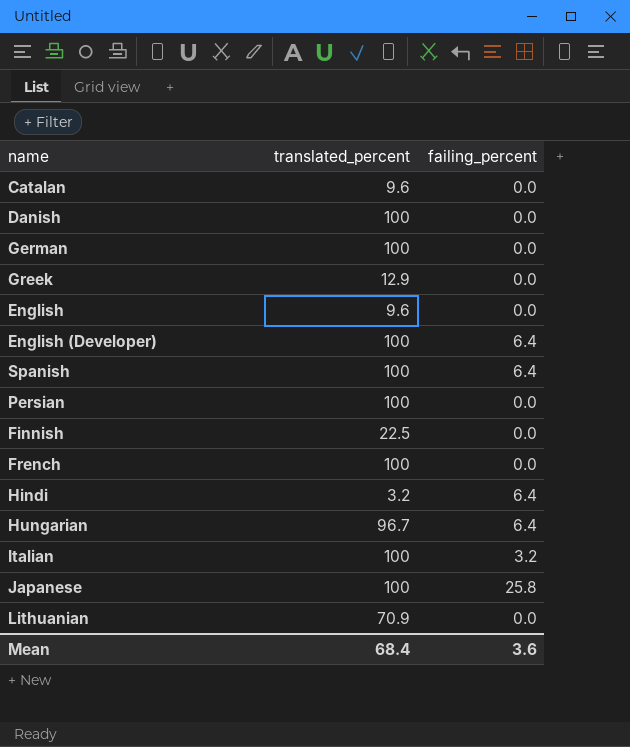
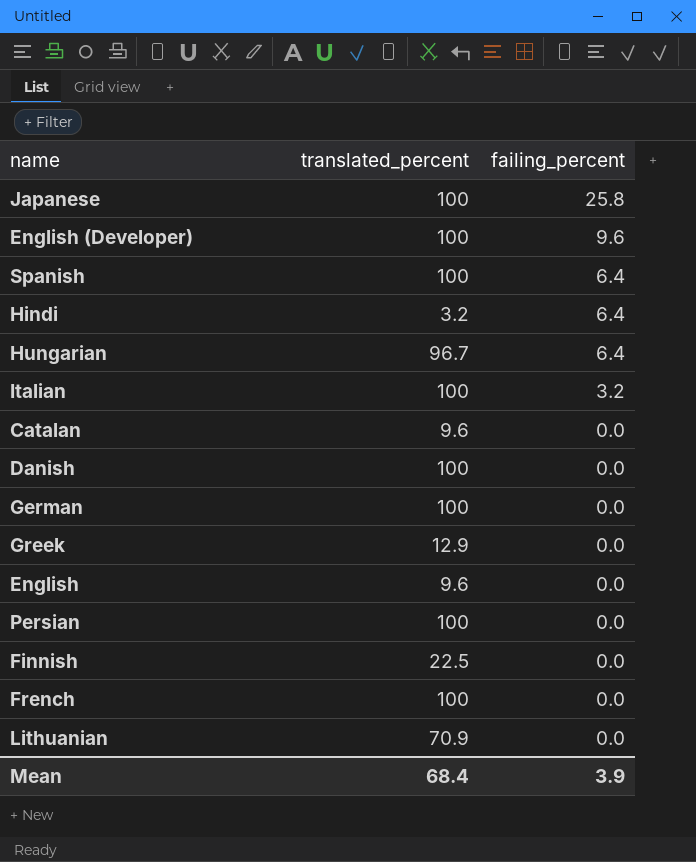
row order: none -> failing_percent descending
English (Developer) | failing_percent: 6.4 -> 9.6
Mean | failing_percent: 3.6 -> 3.9

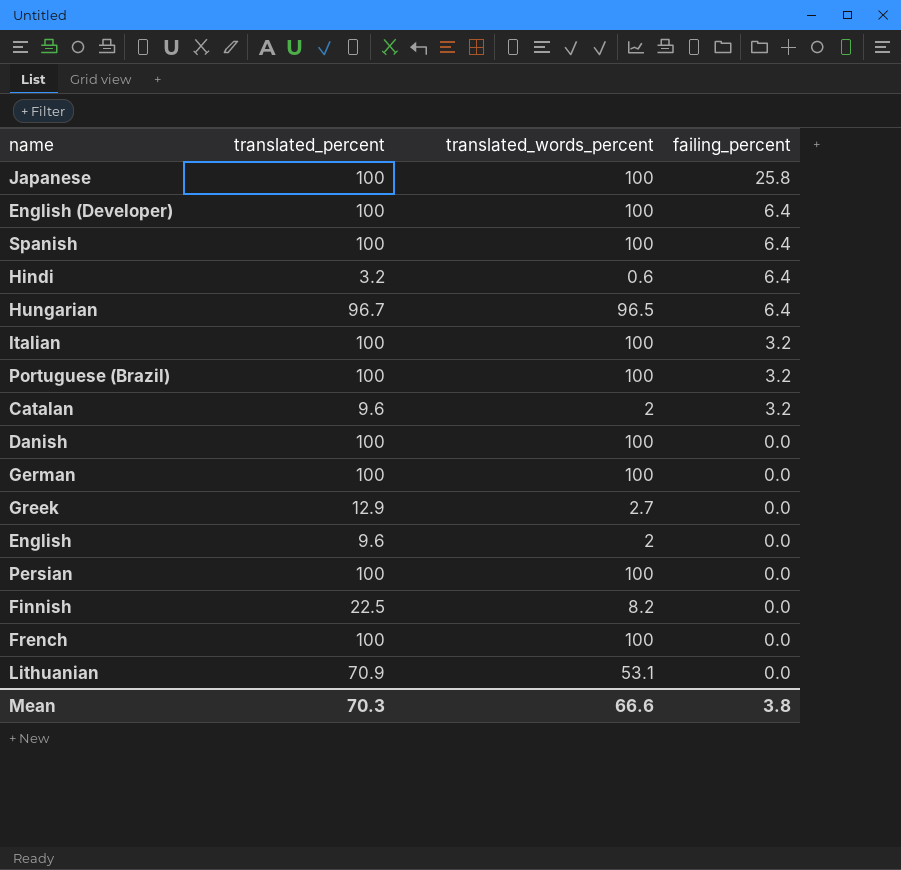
column translated_words_percent | position: none -> 3
English (Developer) | failing_percent: 9.6 -> 6.4
row Portuguese (Brazil): none -> 100 | 100 | 3.2
Catalan | failing_percent: 0.0 -> 3.2
Mean | translated_percent: 68.4 -> 70.3
Mean | failing_percent: 3.9 -> 3.8

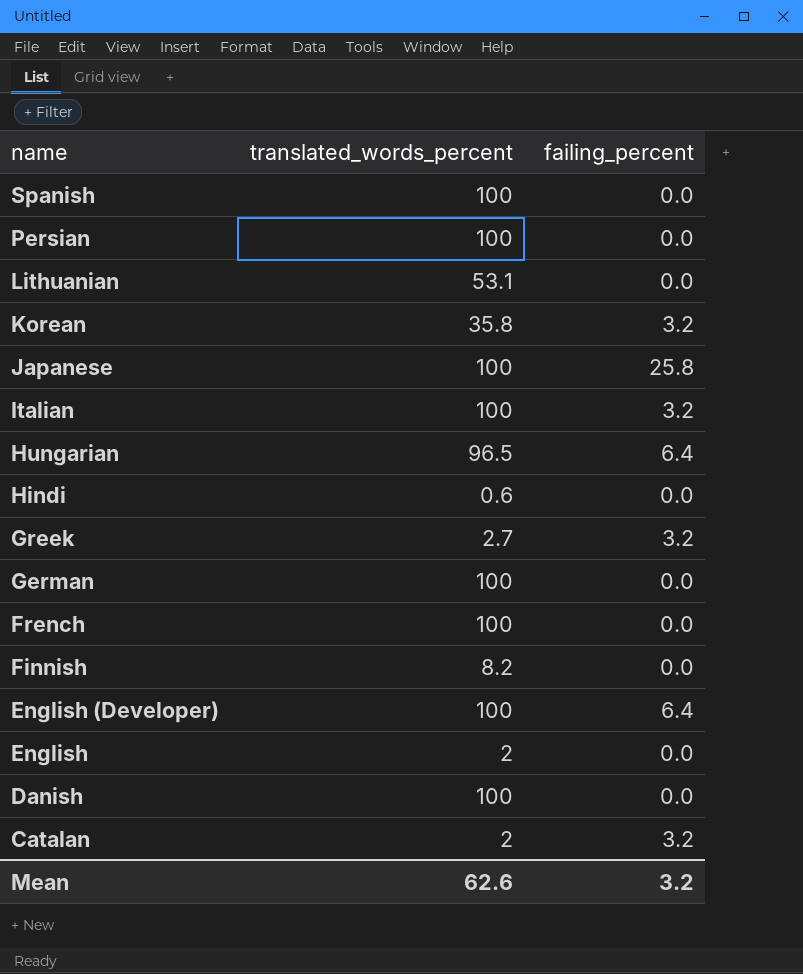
row order: failing_percent descending -> name descending
column translated_percent | position: 2 -> none
row Portuguese (Brazil): 100 | 100 | 3.2 -> none
Spanish | failing_percent: 6.4 -> 0.0
row Korean: none -> 35.8 | 3.2
Hindi | failing_percent: 6.4 -> 0.0
Greek | failing_percent: 0.0 -> 3.2
Mean | translated_words_percent: 66.6 -> 62.6
Mean | failing_percent: 3.8 -> 3.2

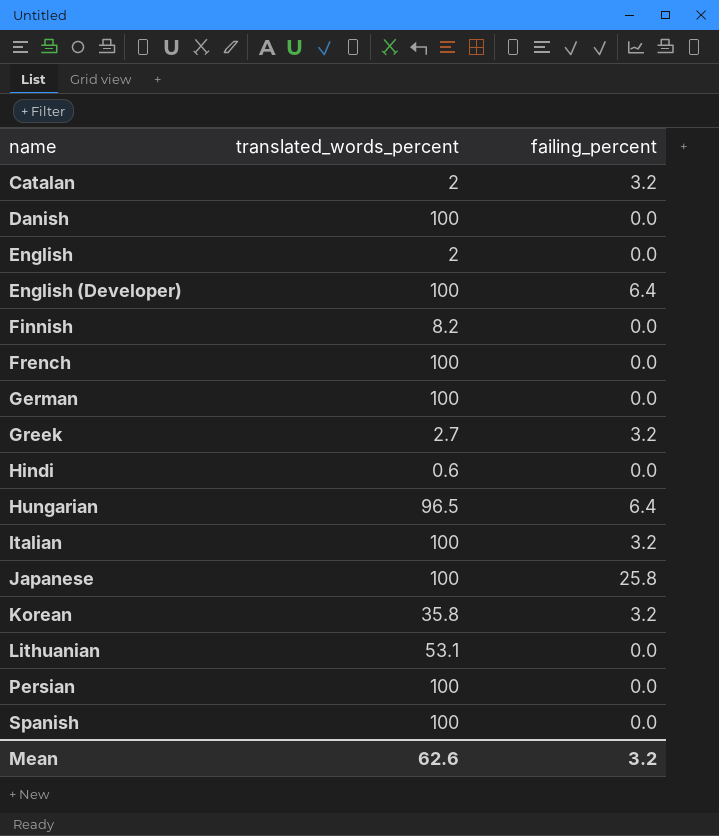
row order: name descending -> name ascending

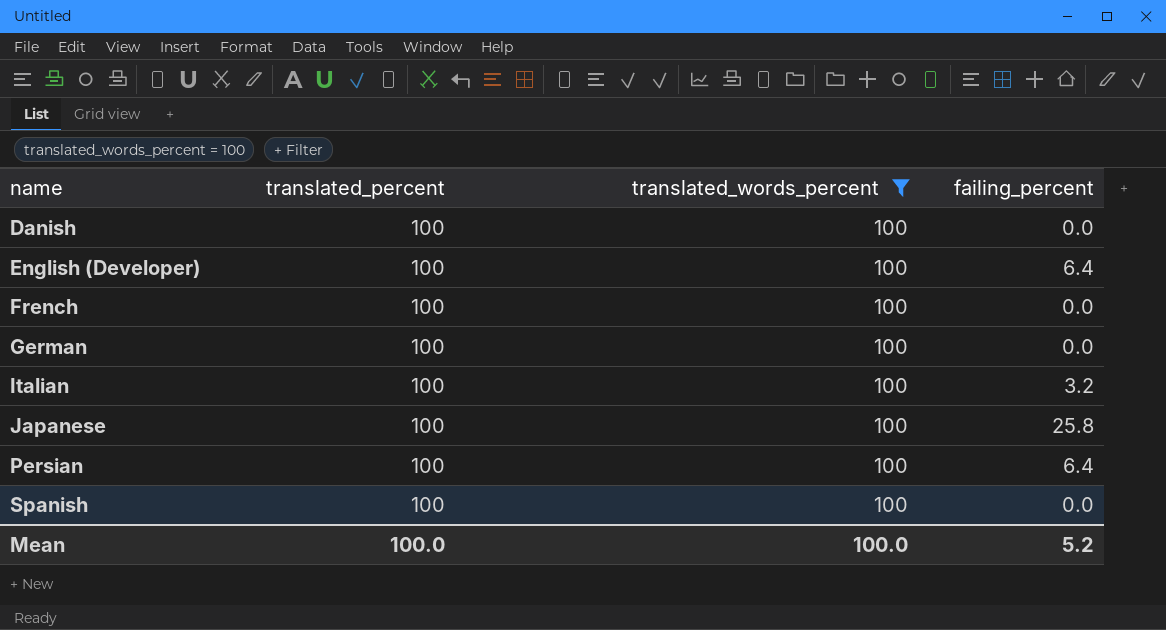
filter: none -> translated_words_percent = 100
column translated_percent | position: none -> 2
Persian | failing_percent: 0.0 -> 6.4
Mean | translated_words_percent: 62.6 -> 100.0
Mean | failing_percent: 3.2 -> 5.2

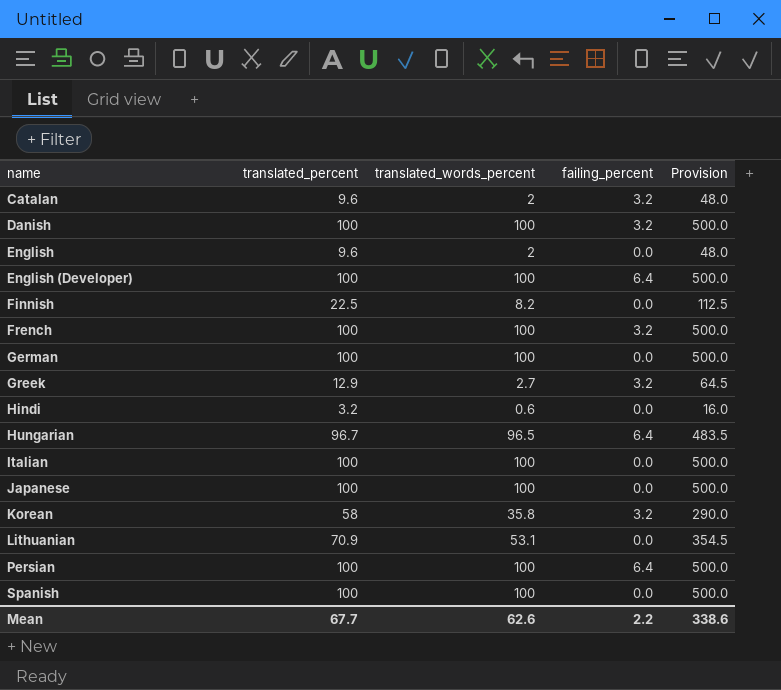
filter: translated_words_percent = 100 -> none
column Provision | formula: none -> [translated_percent] * 5
Danish | failing_percent: 0.0 -> 3.2
French | failing_percent: 0.0 -> 3.2
Italian | failing_percent: 3.2 -> 0.0
Japanese | failing_percent: 25.8 -> 0.0
Mean | translated_percent: 100.0 -> 67.7
Mean | translated_words_percent: 100.0 -> 62.6
Mean | failing_percent: 5.2 -> 2.2

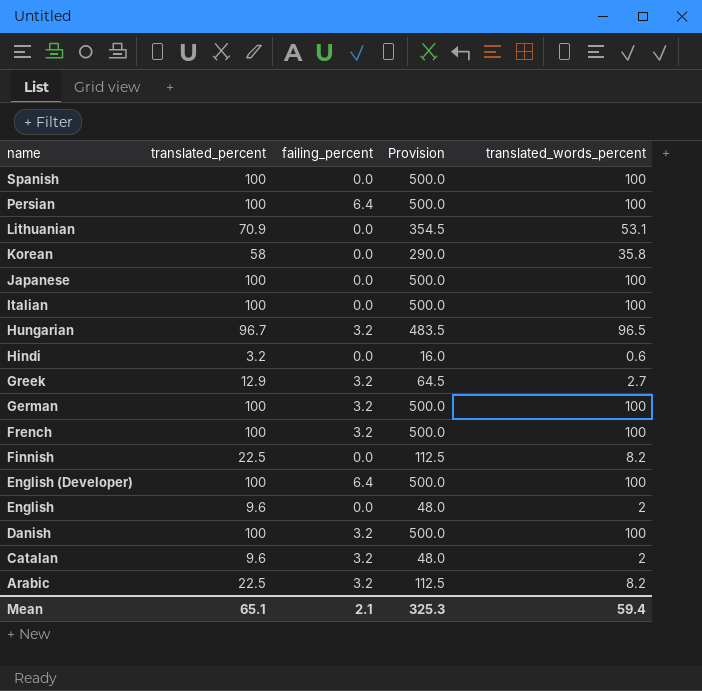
row order: name ascending -> name descending
column translated_words_percent | position: 3 -> 5
Korean | failing_percent: 3.2 -> 0.0
Hungarian | failing_percent: 6.4 -> 3.2
German | failing_percent: 0.0 -> 3.2
row Arabic: none -> 22.5 | 3.2 | 112.5 | 8.2
Mean | translated_percent: 67.7 -> 65.1
Mean | failing_percent: 2.2 -> 2.1
Mean | Provision: 338.6 -> 325.3
Mean | translated_words_percent: 62.6 -> 59.4

